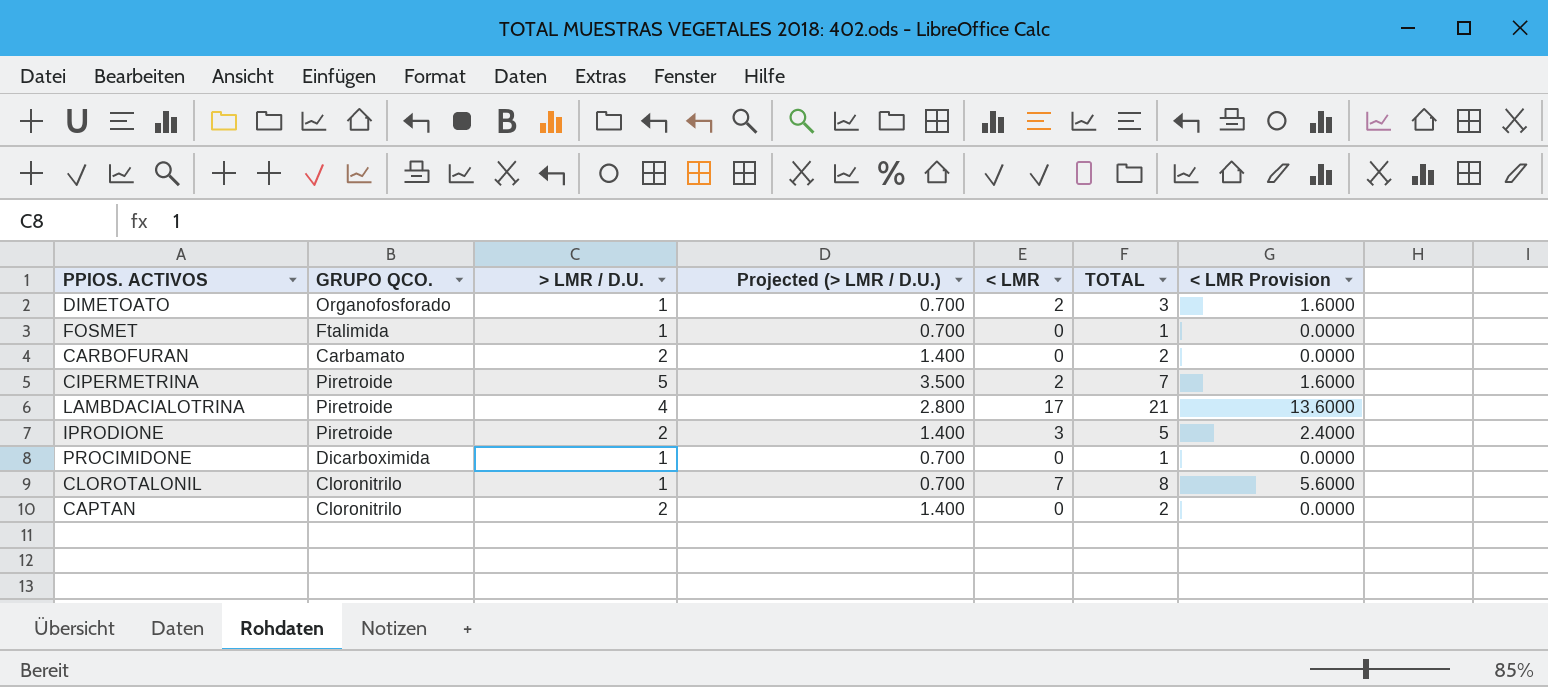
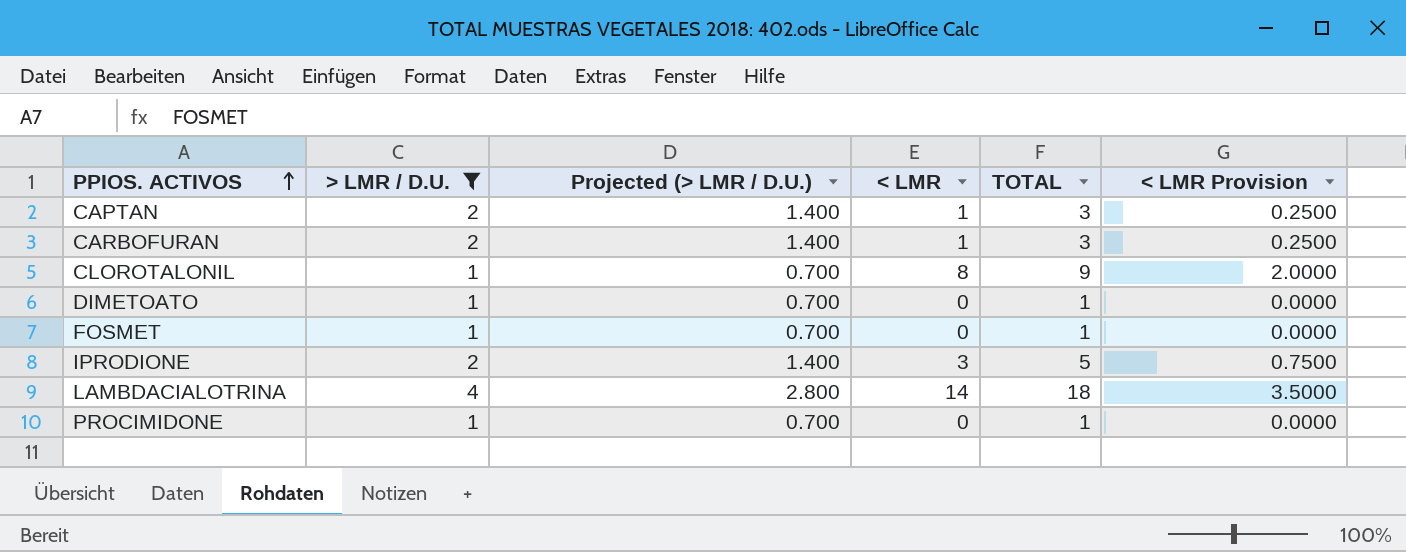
filter: none -> > LMR / D.U. != 5
row order: none -> PPIOS. ACTIVOS ascending
column GRUPO QCO. | position: 2 -> none
column < LMR Provision | formula: [< LMR] * 0.8 -> [< LMR] * 0.25
CAPTAN | < LMR: 0 -> 1
CAPTAN | TOTAL: 2 -> 3
CARBOFURAN | < LMR: 0 -> 1
CARBOFURAN | TOTAL: 2 -> 3
CLOROTALONIL | < LMR: 7 -> 8
CLOROTALONIL | TOTAL: 8 -> 9
DIMETOATO | < LMR: 2 -> 0
DIMETOATO | TOTAL: 3 -> 1
LAMBDACIALOTRINA | < LMR: 17 -> 14
LAMBDACIALOTRINA | TOTAL: 21 -> 18

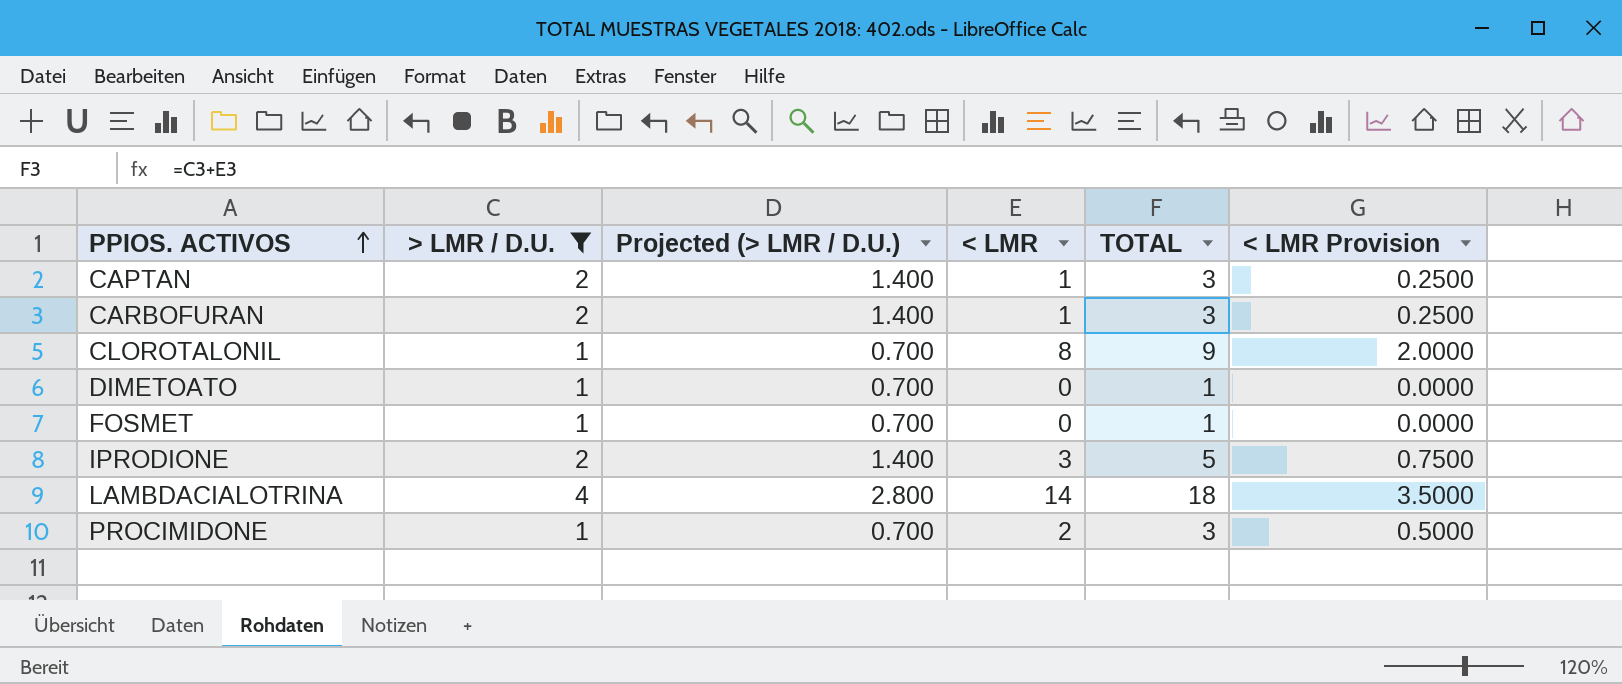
PROCIMIDONE | < LMR: 0 -> 2
PROCIMIDONE | TOTAL: 1 -> 3
PROCIMIDONE | < LMR Provision: 0.0000 -> 0.5000

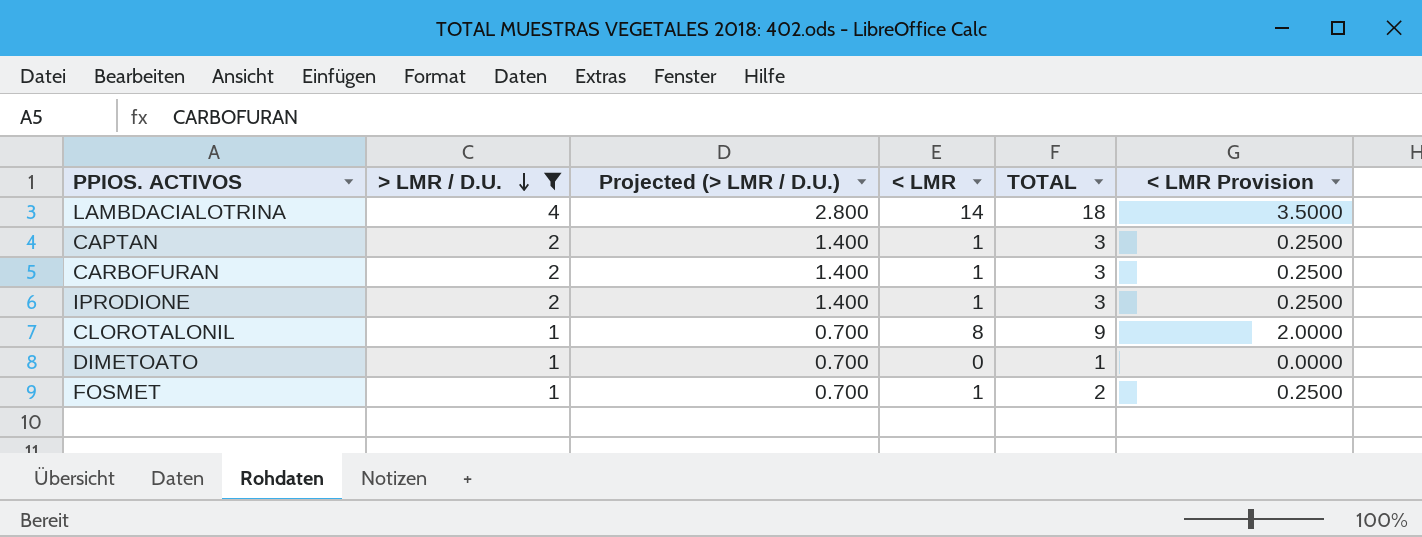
row order: PPIOS. ACTIVOS ascending -> > LMR / D.U. descending
row PROCIMIDONE: 1 | 0.700 | 2 | 3 | 0.5000 -> none
IPRODIONE | < LMR: 3 -> 1
IPRODIONE | TOTAL: 5 -> 3
IPRODIONE | < LMR Provision: 0.7500 -> 0.2500
FOSMET | < LMR: 0 -> 1
FOSMET | TOTAL: 1 -> 2
FOSMET | < LMR Provision: 0.0000 -> 0.2500

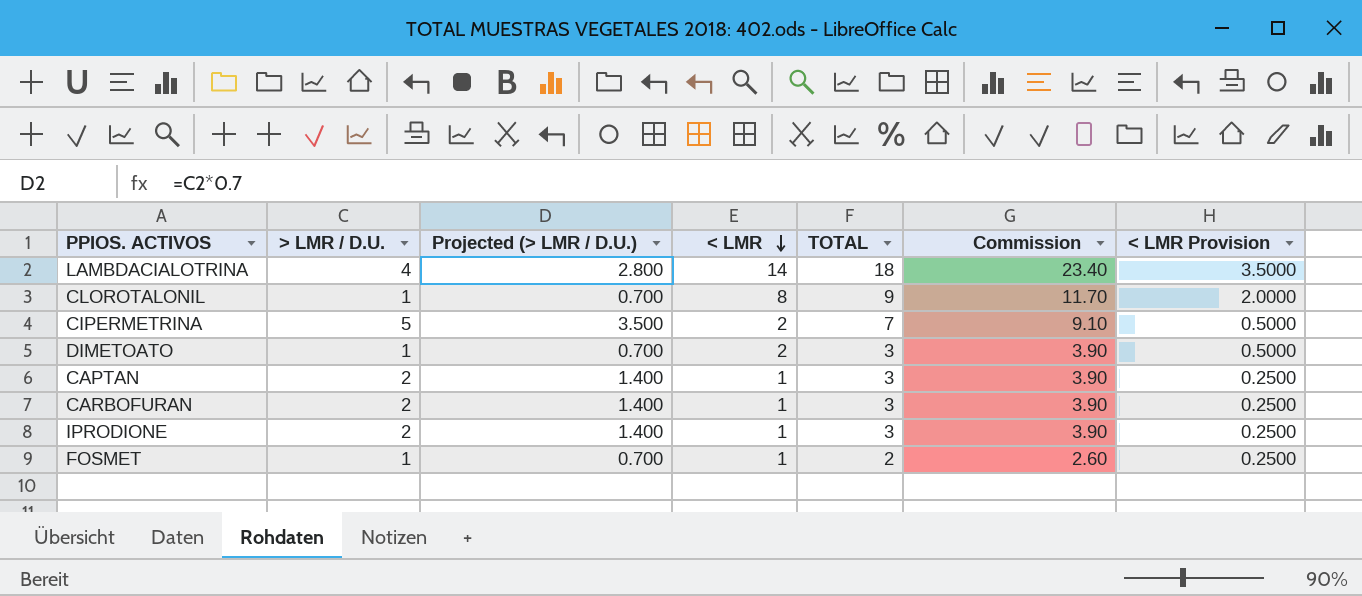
filter: > LMR / D.U. != 5 -> none
row order: > LMR / D.U. descending -> < LMR descending
column Commission | formula: none -> [TOTAL] * 1.3
DIMETOATO | < LMR: 0 -> 2
DIMETOATO | TOTAL: 1 -> 3
DIMETOATO | < LMR Provision: 0.0000 -> 0.5000

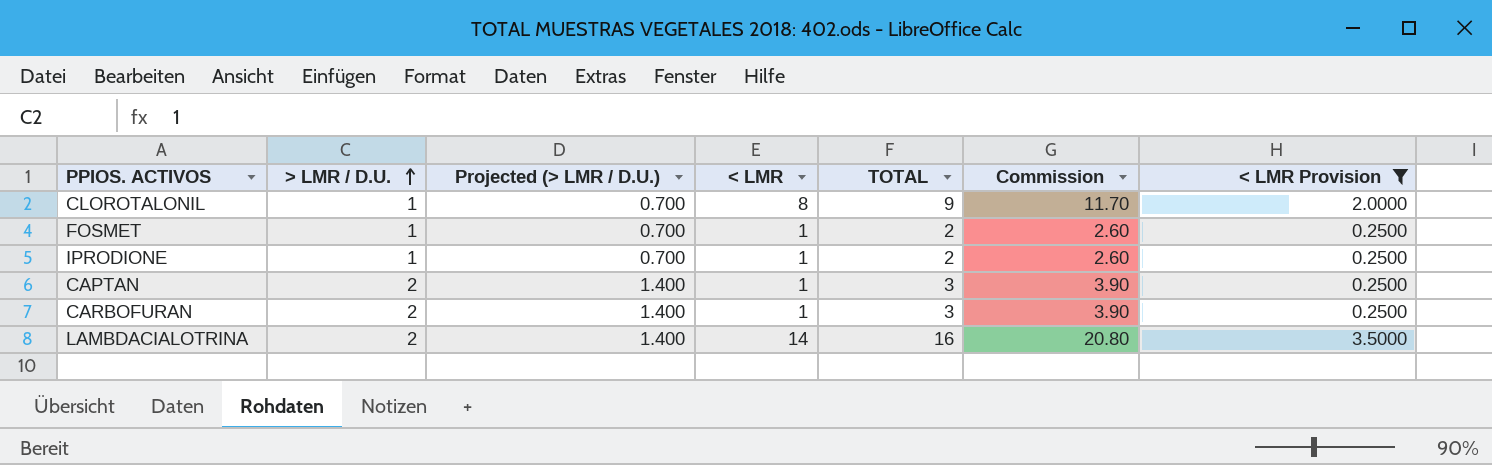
filter: none -> < LMR Provision != 0.5000
row order: < LMR descending -> > LMR / D.U. ascending
IPRODIONE | > LMR / D.U.: 2 -> 1
IPRODIONE | Projected (> LMR / D.U.): 1.400 -> 0.700
IPRODIONE | TOTAL: 3 -> 2
IPRODIONE | Commission: 3.90 -> 2.60
LAMBDACIALOTRINA | > LMR / D.U.: 4 -> 2
LAMBDACIALOTRINA | Projected (> LMR / D.U.): 2.800 -> 1.400
LAMBDACIALOTRINA | TOTAL: 18 -> 16
LAMBDACIALOTRINA | Commission: 23.40 -> 20.80

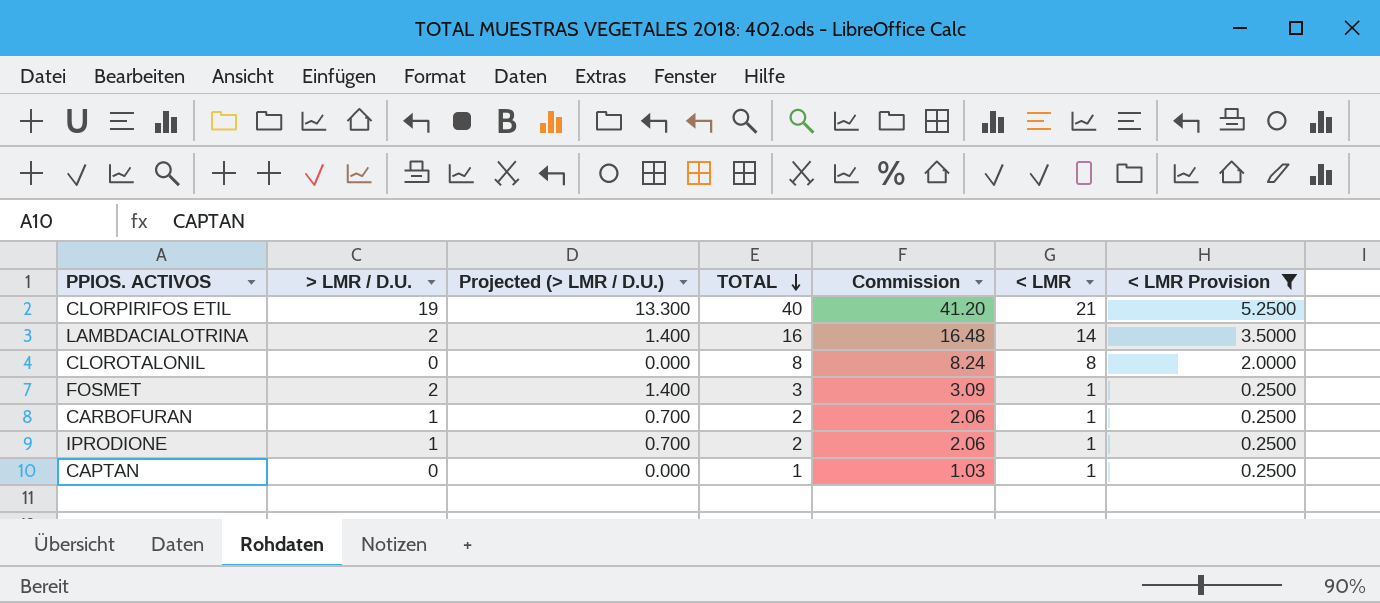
row order: > LMR / D.U. ascending -> TOTAL descending
column Commission | formula: [TOTAL] * 1.3 -> [TOTAL] * 1.03
column < LMR | position: 4 -> 6
row CLORPIRIFOS ETIL: none -> 19 | 13.300 | 40 | 41.20 | 21 | 5.2500
CLOROTALONIL | > LMR / D.U.: 1 -> 0
CLOROTALONIL | Projected (> LMR / D.U.): 0.700 -> 0.000
CLOROTALONIL | TOTAL: 9 -> 8
FOSMET | > LMR / D.U.: 1 -> 2
FOSMET | Projected (> LMR / D.U.): 0.700 -> 1.400
FOSMET | TOTAL: 2 -> 3
CARBOFURAN | > LMR / D.U.: 2 -> 1
CARBOFURAN | Projected (> LMR / D.U.): 1.400 -> 0.700
CARBOFURAN | TOTAL: 3 -> 2
CAPTAN | > LMR / D.U.: 2 -> 0
CAPTAN | Projected (> LMR / D.U.): 1.400 -> 0.000
CAPTAN | TOTAL: 3 -> 1

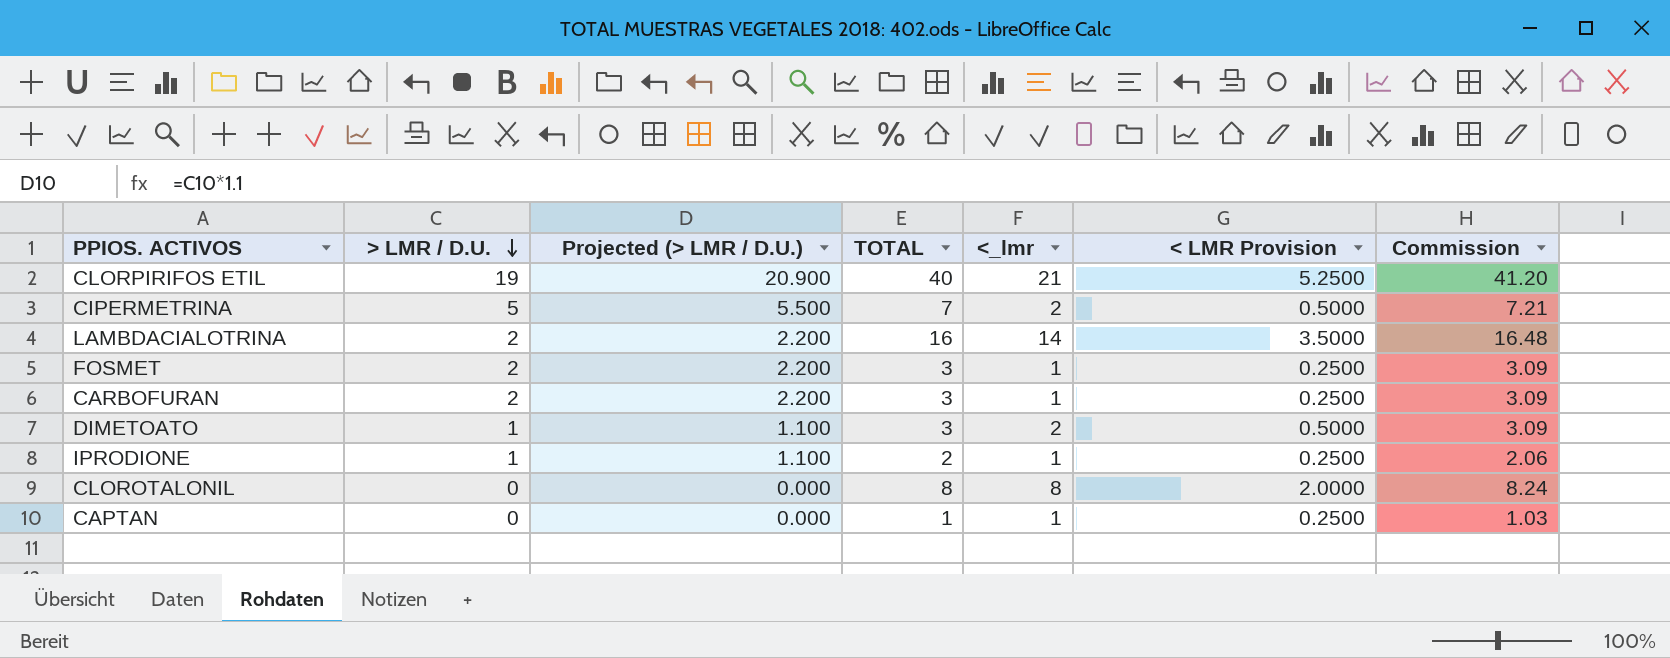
filter: < LMR Provision != 0.5000 -> none
row order: TOTAL descending -> > LMR / D.U. descending
column Projected (> LMR / D.U.) | formula: [> LMR / D.U.] * 0.7 -> [> LMR / D.U.] * 1.1
column name: < LMR -> <_lmr
column Commission | position: 5 -> 7
CARBOFURAN | > LMR / D.U.: 1 -> 2
CARBOFURAN | TOTAL: 2 -> 3
CARBOFURAN | Commission: 2.06 -> 3.09

